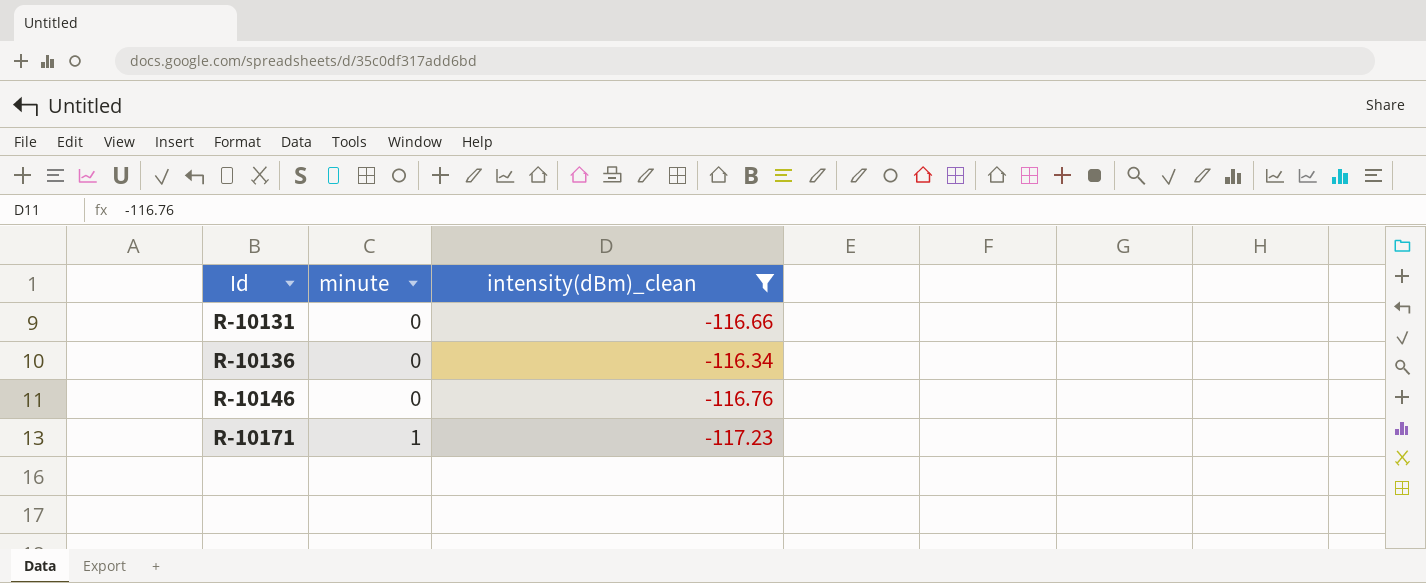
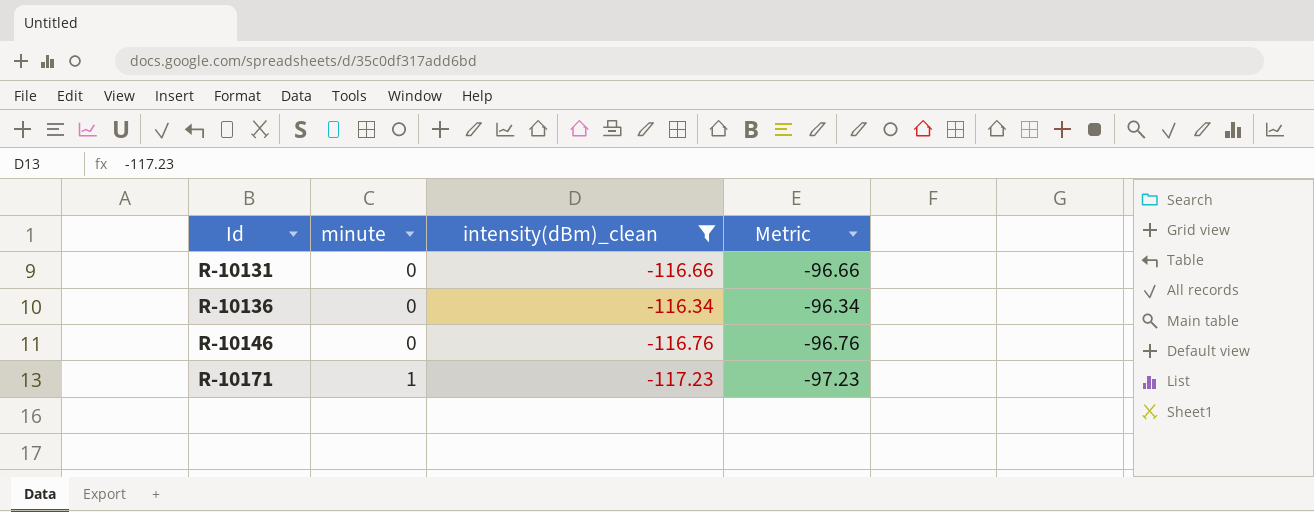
column Metric | formula: none -> [intensity(dBm)_clean] + 20

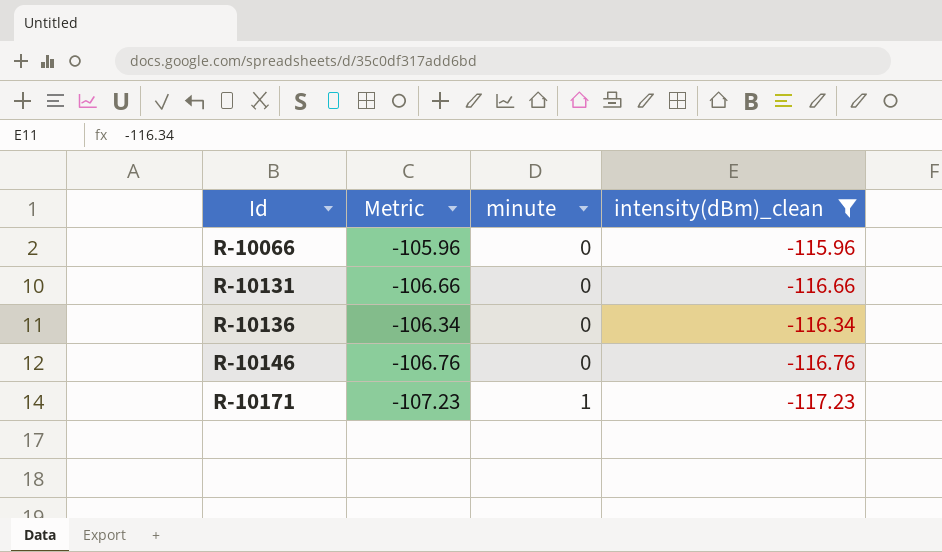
column Metric | formula: [intensity(dBm)_clean] + 20 -> [intensity(dBm)_clean] + 10
column Metric | position: 4 -> 2
row R-10066: none -> -105.96 | 0 | -115.96

